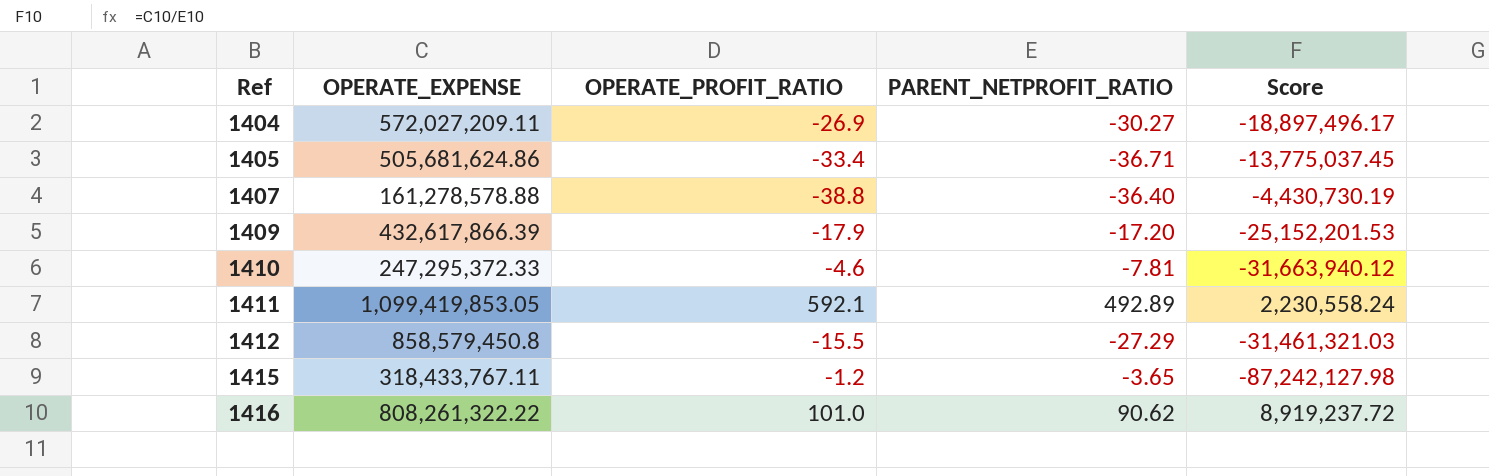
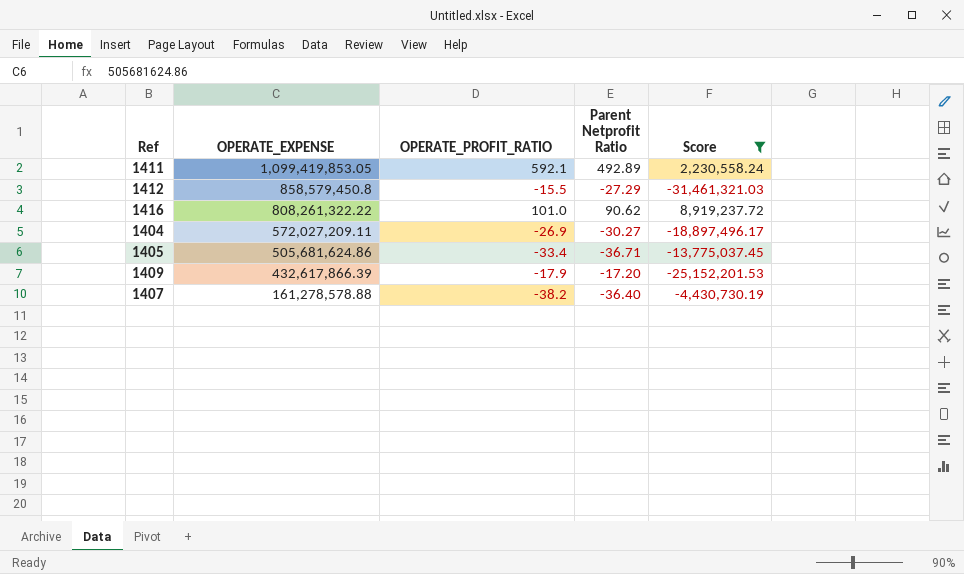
filter: none -> Score >= -31,461,321.03
row order: Ref ascending -> OPERATE_EXPENSE descending
column name: PARENT_NETPROFIT_RATIO -> Parent Netprofit Ratio
1407 | OPERATE_PROFIT_RATIO: -38.8 -> -38.2

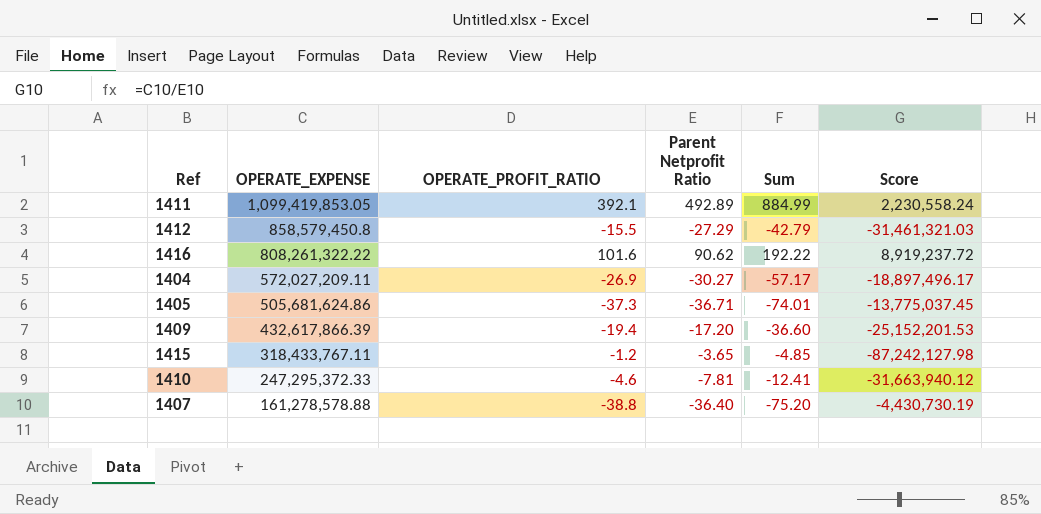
filter: Score >= -31,461,321.03 -> none
column Sum | formula: none -> [OPERATE_PROFIT_RATIO] + [Parent Netprofit Ratio]
1411 | OPERATE_PROFIT_RATIO: 592.1 -> 392.1
1416 | OPERATE_PROFIT_RATIO: 101.0 -> 101.6
1405 | OPERATE_PROFIT_RATIO: -33.4 -> -37.3
1409 | OPERATE_PROFIT_RATIO: -17.9 -> -19.4
1407 | OPERATE_PROFIT_RATIO: -38.2 -> -38.8

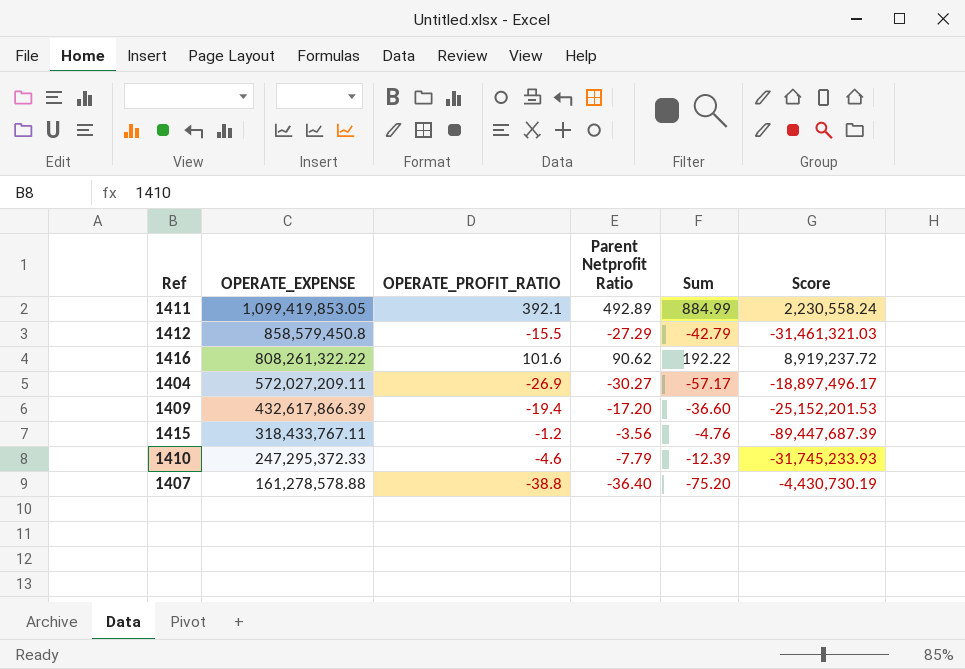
row 1405: 505,681,624.86 | -37.3 | -36.71 | -74.01 | -13,775,037.45 -> none
1415 | Parent Netprofit Ratio: -3.65 -> -3.56
1415 | Sum: -4.85 -> -4.76
1415 | Score: -87,242,127.98 -> -89,447,687.39
1410 | Parent Netprofit Ratio: -7.81 -> -7.79
1410 | Sum: -12.41 -> -12.39
1410 | Score: -31,663,940.12 -> -31,745,233.93

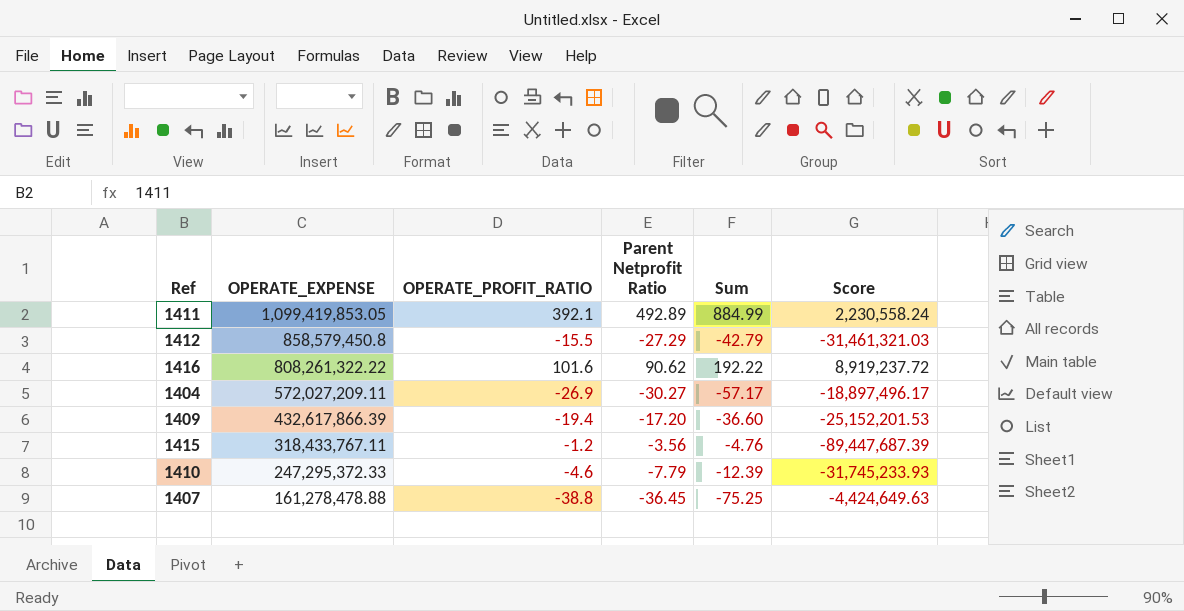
1407 | OPERATE_EXPENSE: 161,278,578.88 -> 161,278,478.88
1407 | Parent Netprofit Ratio: -36.40 -> -36.45
1407 | Sum: -75.20 -> -75.25
1407 | Score: -4,430,730.19 -> -4,424,649.63

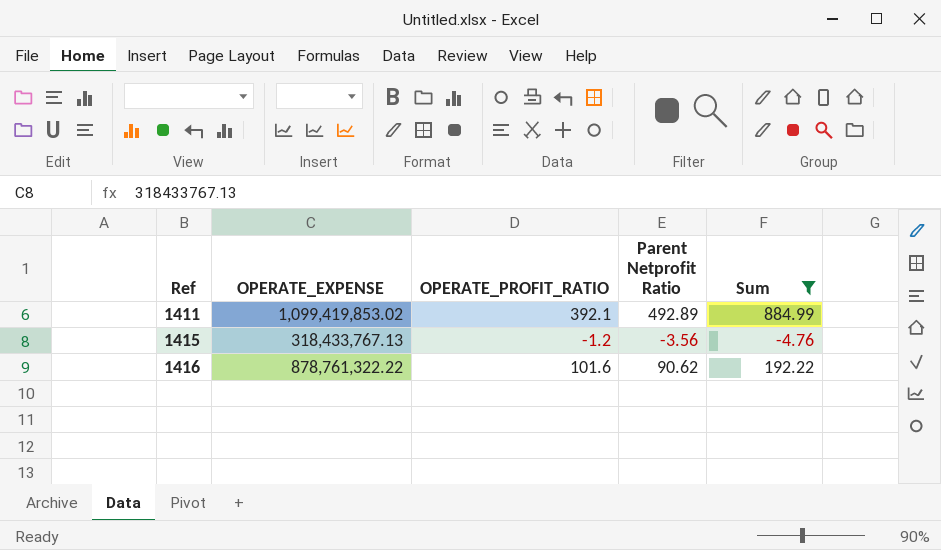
filter: none -> Sum >= -4.76
row order: OPERATE_EXPENSE descending -> Ref ascending
column Score | formula: [OPERATE_EXPENSE] / [Parent Netprofit Ratio] -> none
1411 | OPERATE_EXPENSE: 1,099,419,853.05 -> 1,099,419,853.02
1415 | OPERATE_EXPENSE: 318,433,767.11 -> 318,433,767.13
1416 | OPERATE_EXPENSE: 808,261,322.22 -> 878,761,322.22

